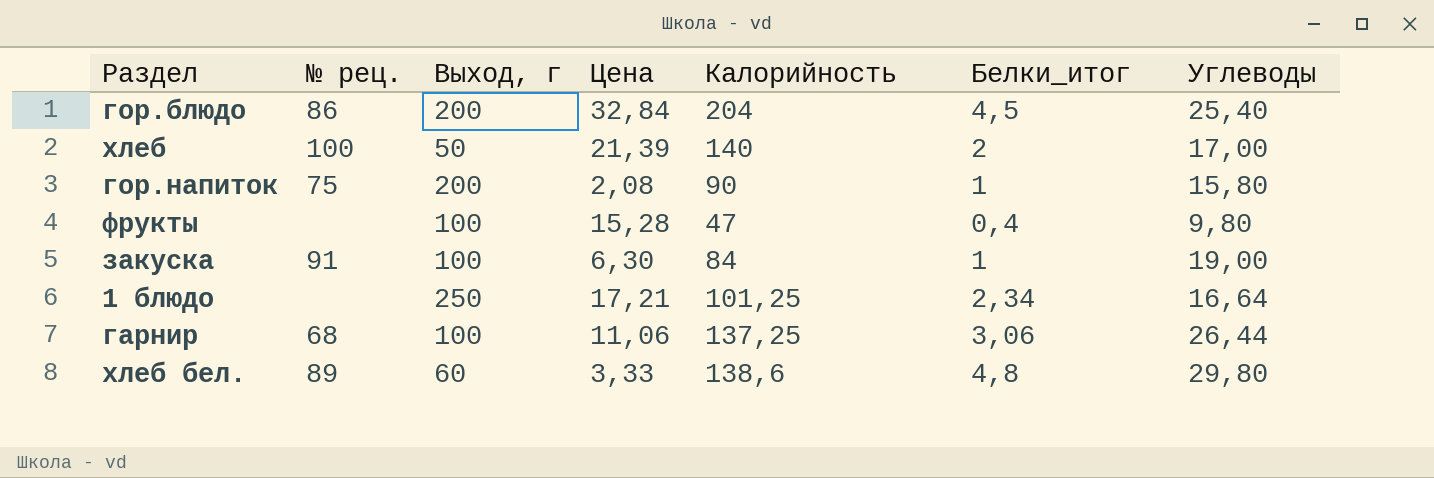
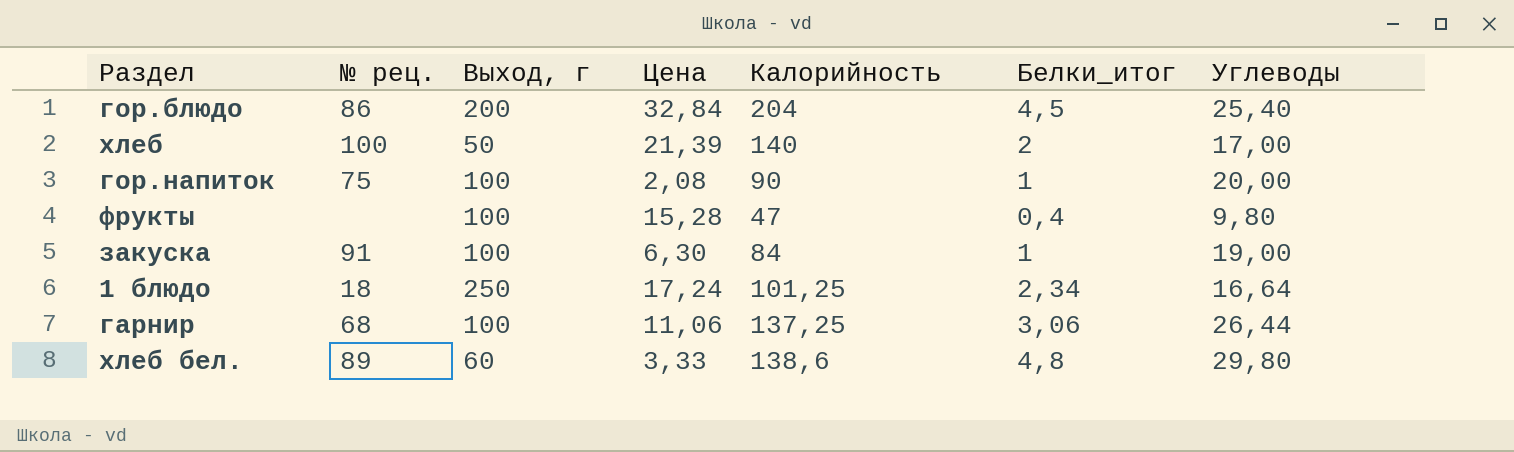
гор.напиток | Выход, г: 200 -> 100
гор.напиток | Углеводы: 15,80 -> 20,00
1 блюдо | № рец.: none -> 18
1 блюдо | Цена: 17,21 -> 17,24

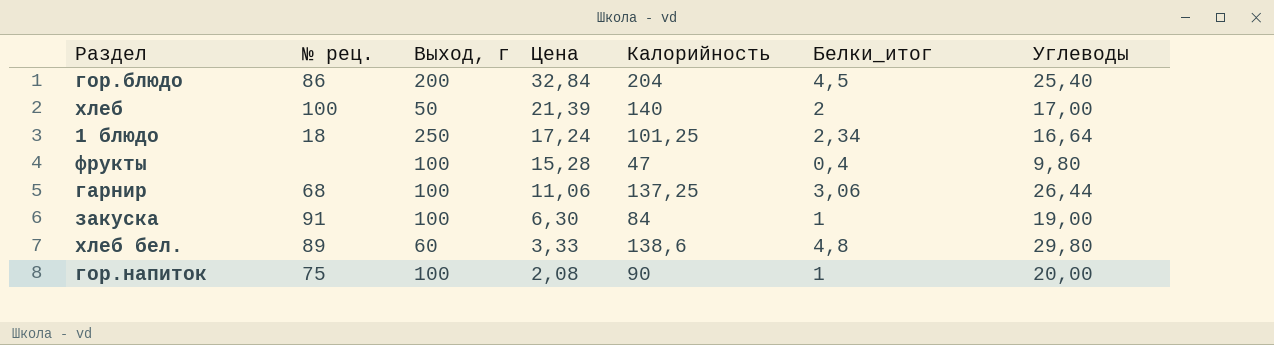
row order: none -> Цена descending

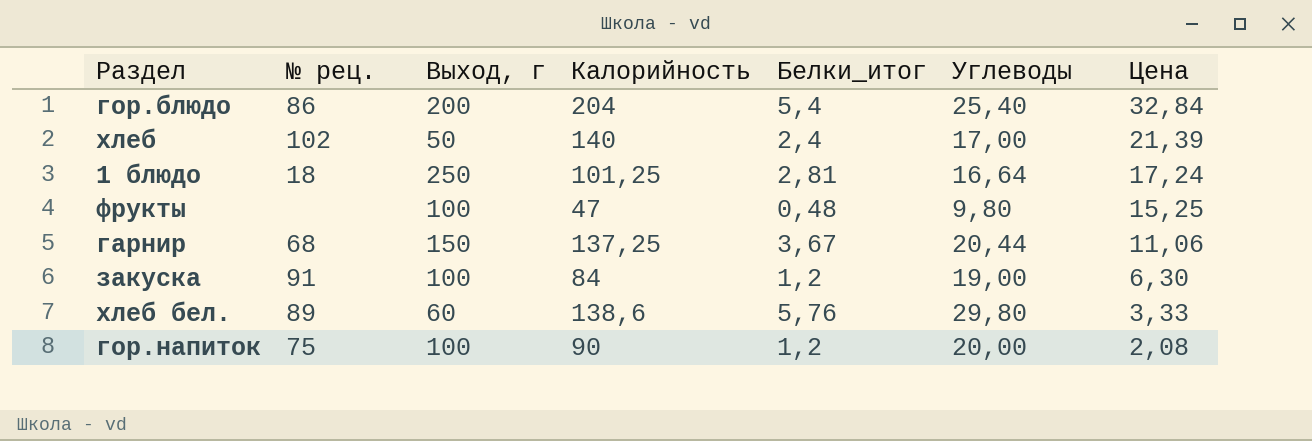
column Цена | position: 4 -> 7
гор.блюдо | Белки_итог: 4,5 -> 5,4
хлеб | № рец.: 100 -> 102
хлеб | Белки_итог: 2 -> 2,4
1 блюдо | Белки_итог: 2,34 -> 2,81
фрукты | Белки_итог: 0,4 -> 0,48
фрукты | Цена: 15,28 -> 15,25
гарнир | Выход, г: 100 -> 150
гарнир | Белки_итог: 3,06 -> 3,67
гарнир | Углеводы: 26,44 -> 20,44
закуска | Белки_итог: 1 -> 1,2
хлеб бел. | Белки_итог: 4,8 -> 5,76
гор.напиток | Белки_итог: 1 -> 1,2

